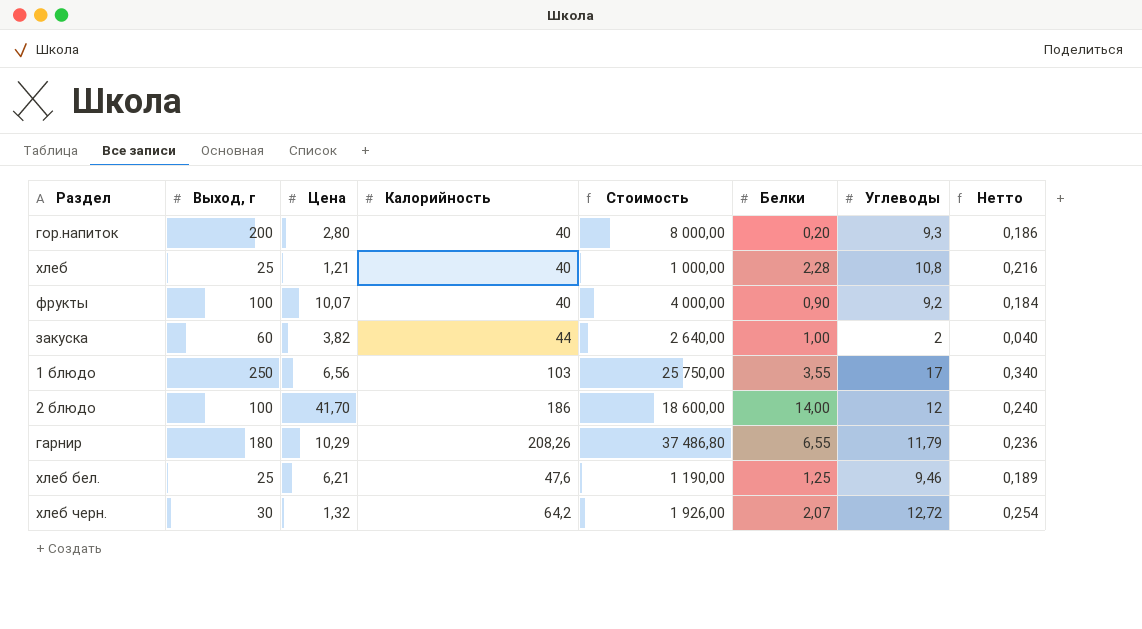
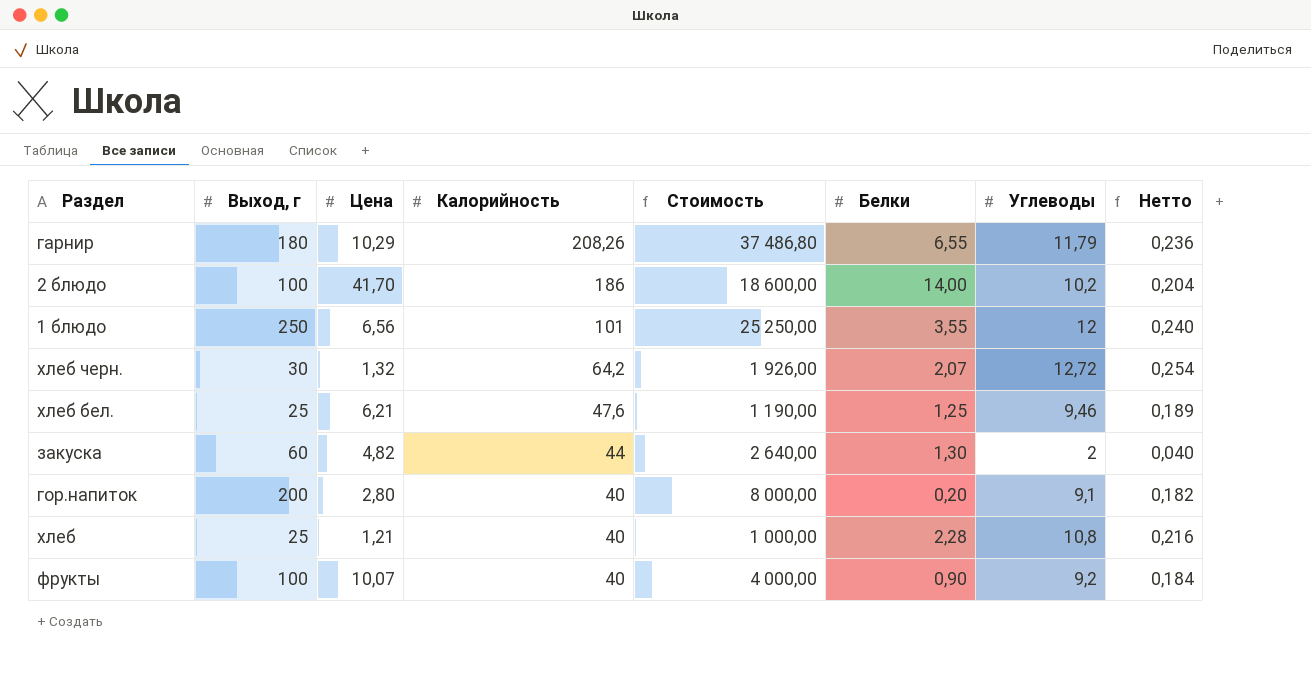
row order: none -> Калорийность descending
2 блюдо | Углеводы: 12 -> 10,2
2 блюдо | Нетто: 0,240 -> 0,204
1 блюдо | Калорийность: 103 -> 101
1 блюдо | Стоимость: 25 750,00 -> 25 250,00
1 блюдо | Углеводы: 17 -> 12
1 блюдо | Нетто: 0,340 -> 0,240
закуска | Цена: 3,82 -> 4,82
закуска | Белки: 1,00 -> 1,30
гор.напиток | Углеводы: 9,3 -> 9,1
гор.напиток | Нетто: 0,186 -> 0,182

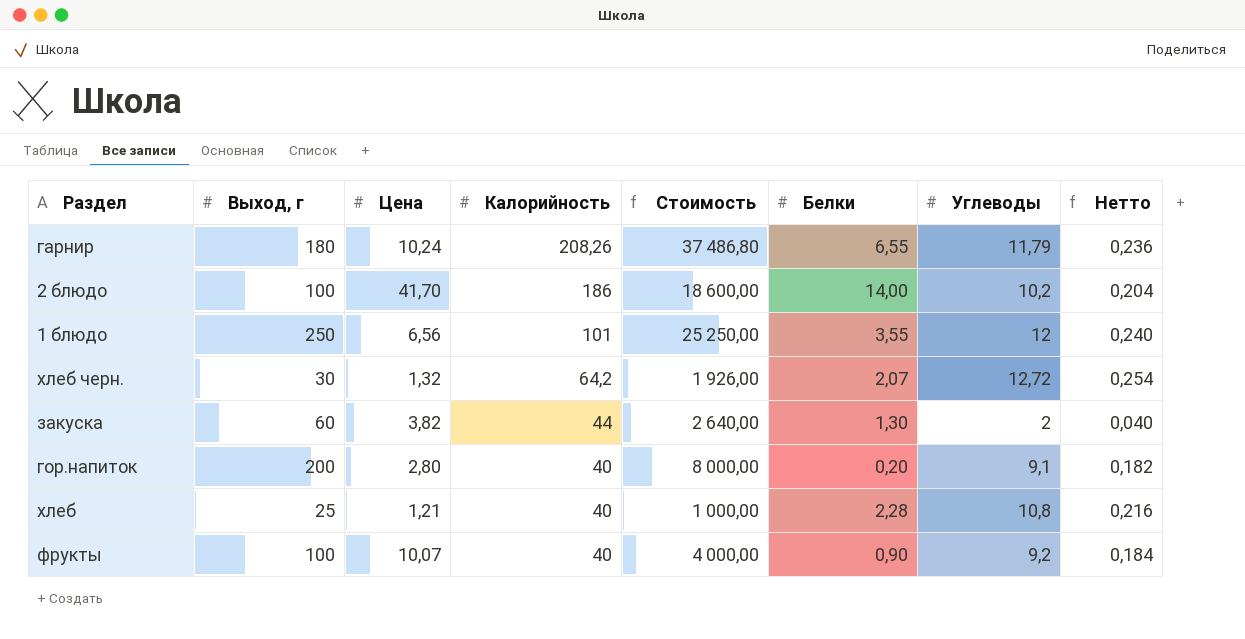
row хлеб бел.: 25 | 6,21 | 47,6 | 1 190,00 | 1,25 | 9,46 | 0,189 -> none
гарнир | Цена: 10,29 -> 10,24
закуска | Цена: 4,82 -> 3,82

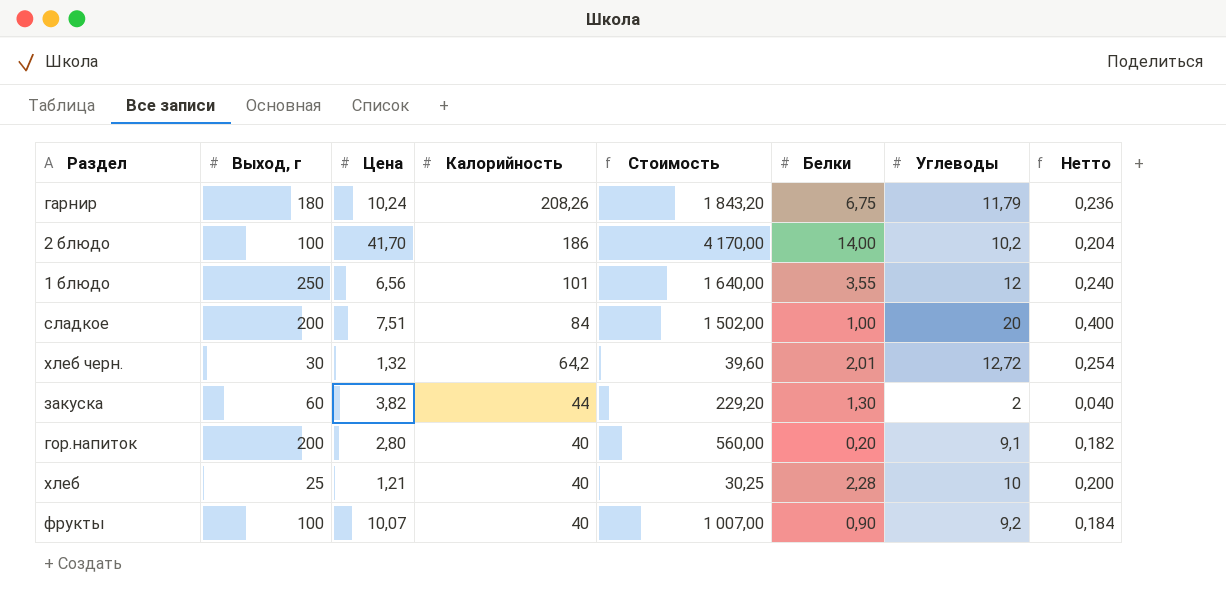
column Стоимость | formula: [Выход, г] * [Калорийность] -> [Выход, г] * [Цена]
гарнир | Белки: 6,55 -> 6,75
row сладкое: none -> 200 | 7,51 | 84 | 1 502,00 | 1,00 | 20 | 0,400
хлеб черн. | Белки: 2,07 -> 2,01
хлеб | Углеводы: 10,8 -> 10
хлеб | Нетто: 0,216 -> 0,200

